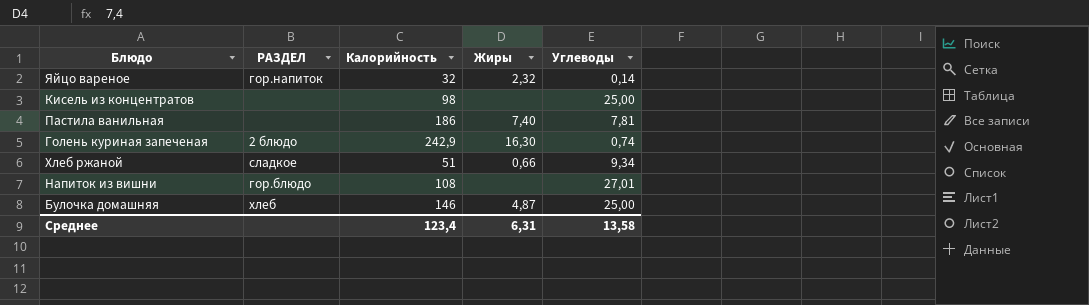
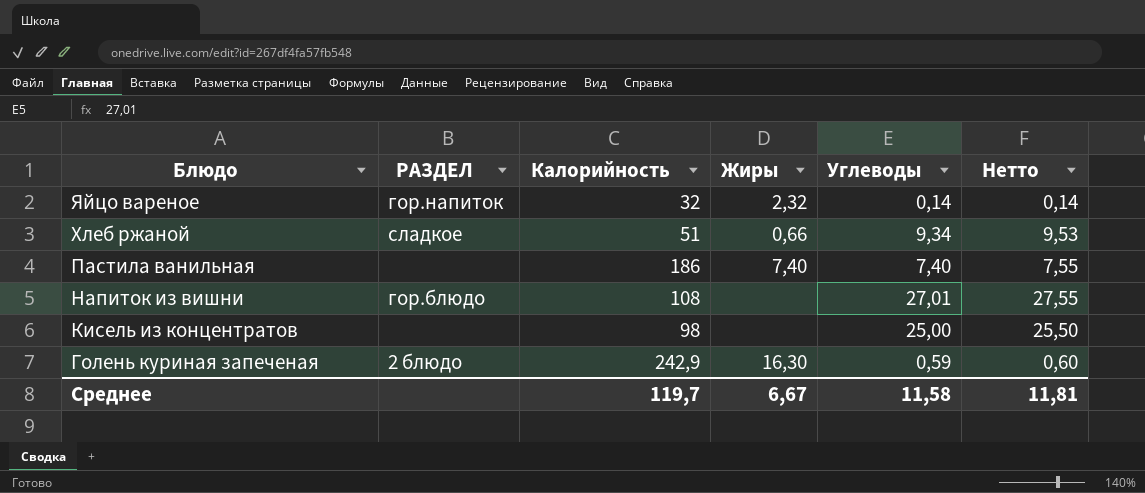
row order: none -> Блюдо descending
column Нетто | formula: none -> [Углеводы] * 1,02
row Булочка домашняя: хлеб | 146 | 4,87 | 25,00 -> none
Пастила ванильная | Углеводы: 7,81 -> 7,40
Голень куриная запеченая | Углеводы: 0,74 -> 0,59
Среднее | Калорийность: 123,4 -> 119,7
Среднее | Жиры: 6,31 -> 6,67
Среднее | Углеводы: 13,58 -> 11,58

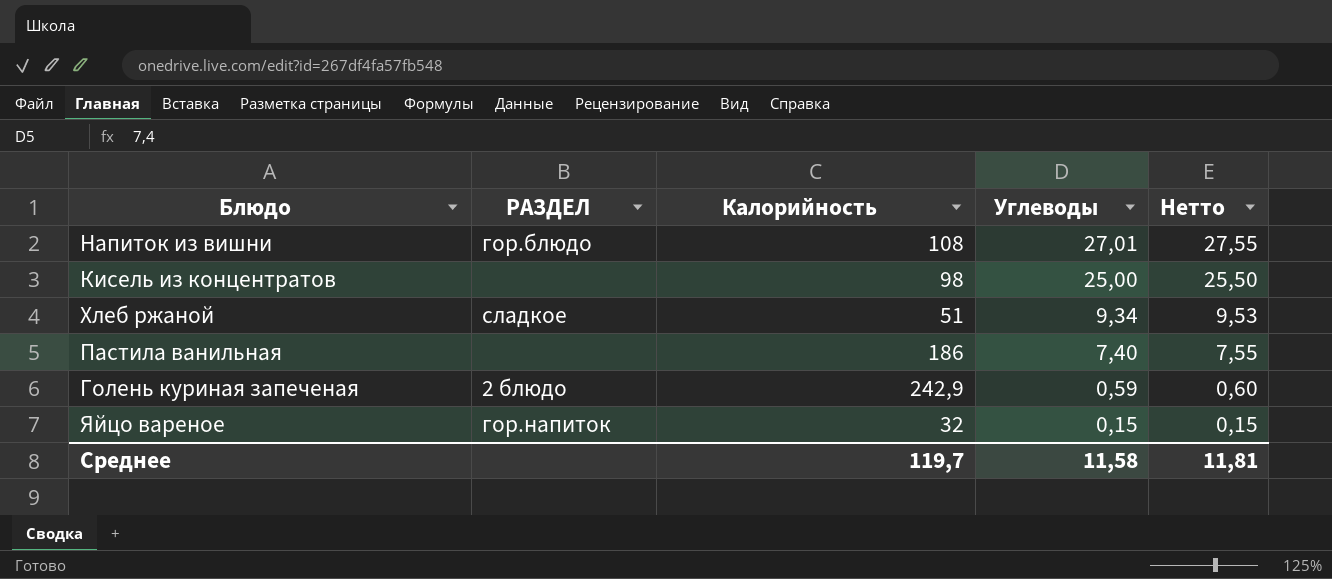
row order: Блюдо descending -> Углеводы descending
column Жиры | position: 4 -> none
Яйцо вареное | Углеводы: 0,14 -> 0,15
Яйцо вареное | Нетто: 0,14 -> 0,15

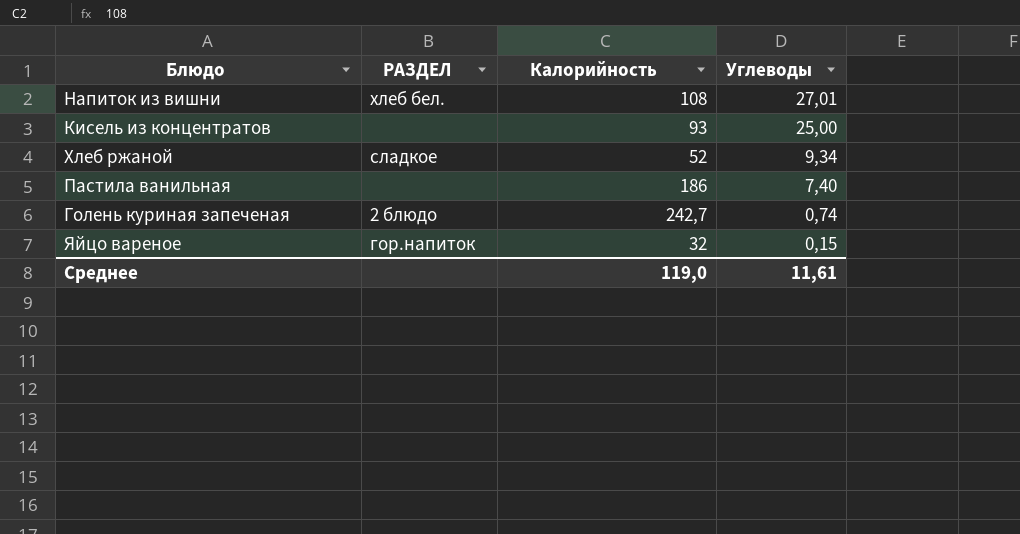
column Нетто | formula: [Углеводы] * 1,02 -> none
Напиток из вишни | РАЗДЕЛ: гор.блюдо -> хлеб бел.
Кисель из концентратов | Калорийность: 98 -> 93
Хлеб ржаной | Калорийность: 51 -> 52
Голень куриная запеченая | Калорийность: 242,9 -> 242,7
Голень куриная запеченая | Углеводы: 0,59 -> 0,74
Среднее | Калорийность: 119,7 -> 119,0
Среднее | Углеводы: 11,58 -> 11,61

